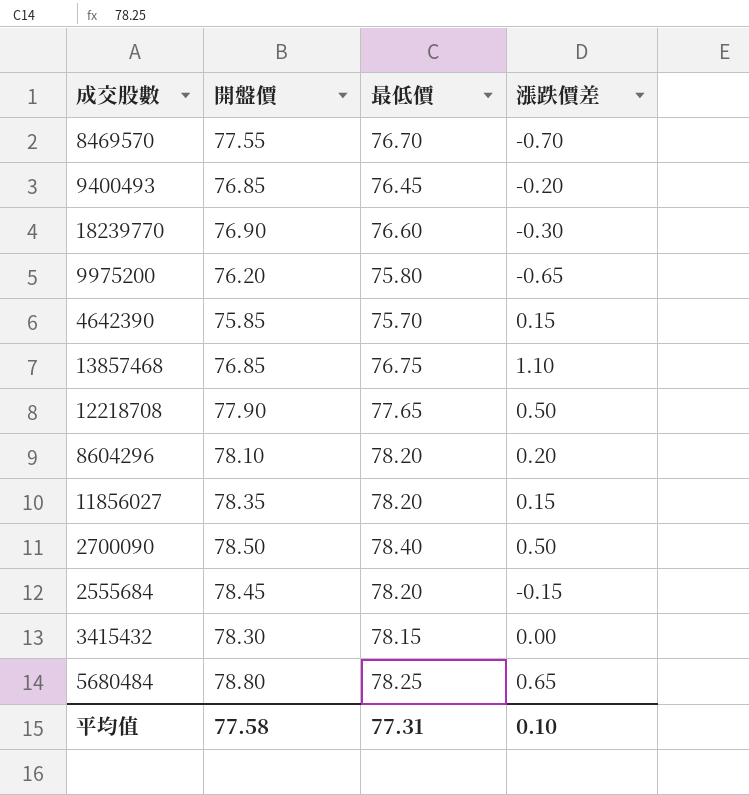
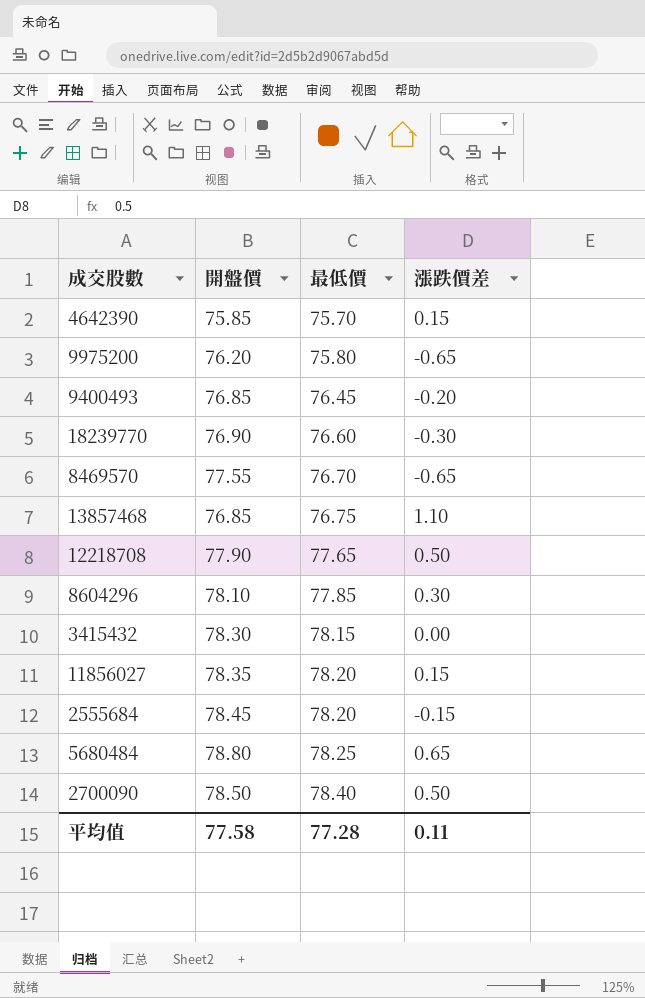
row order: none -> 最低價 ascending
8469570 | 漲跌價差: -0.70 -> -0.65
8604296 | 最低價: 78.20 -> 77.85
8604296 | 漲跌價差: 0.20 -> 0.30
平均值 | 最低價: 77.31 -> 77.28
平均值 | 漲跌價差: 0.10 -> 0.11

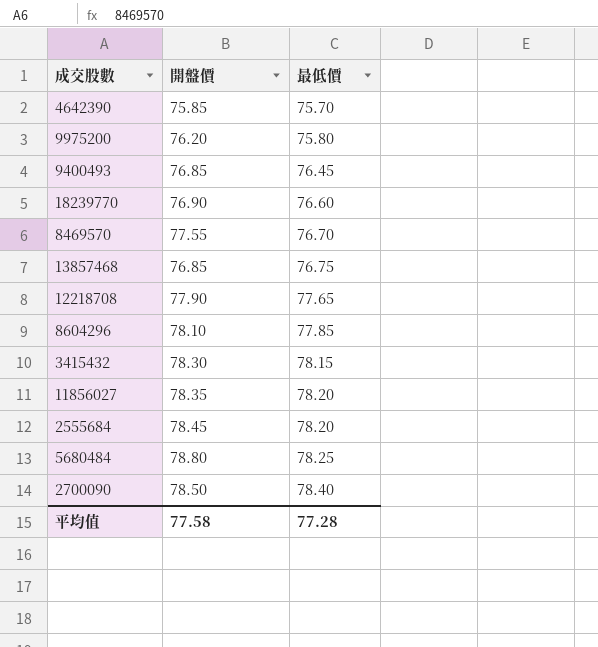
column 漲跌價差 | position: 4 -> none

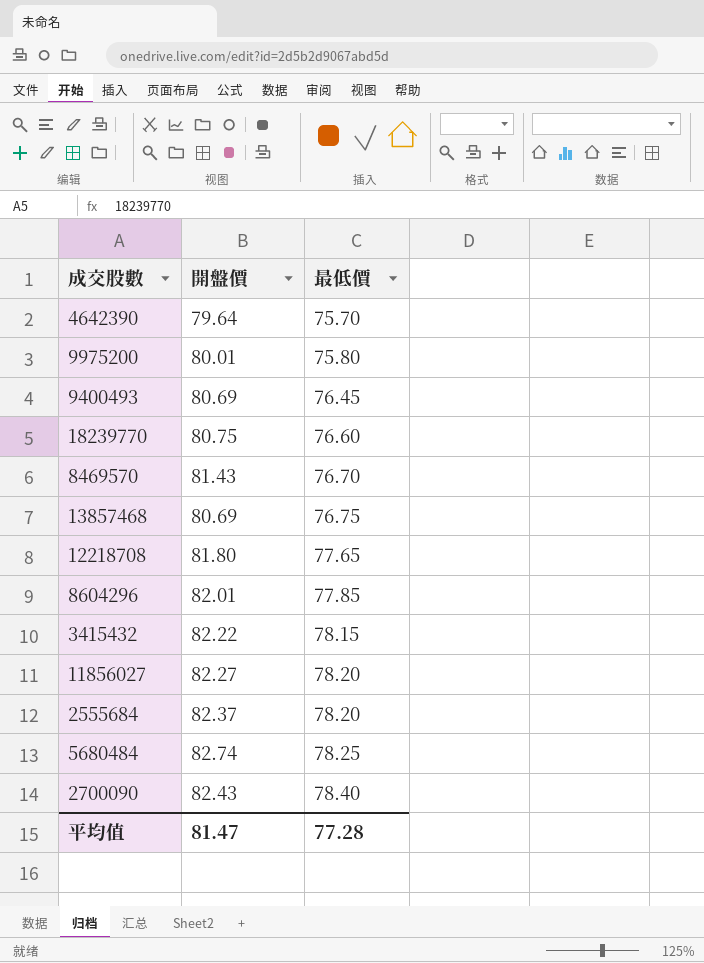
4642390 | 開盤價: 75.85 -> 79.64
9975200 | 開盤價: 76.20 -> 80.01
9400493 | 開盤價: 76.85 -> 80.69
18239770 | 開盤價: 76.90 -> 80.75
8469570 | 開盤價: 77.55 -> 81.43
13857468 | 開盤價: 76.85 -> 80.69
12218708 | 開盤價: 77.90 -> 81.80
8604296 | 開盤價: 78.10 -> 82.01
3415432 | 開盤價: 78.30 -> 82.22
11856027 | 開盤價: 78.35 -> 82.27
2555684 | 開盤價: 78.45 -> 82.37
5680484 | 開盤價: 78.80 -> 82.74
2700090 | 開盤價: 78.50 -> 82.43
平均值 | 開盤價: 77.58 -> 81.47

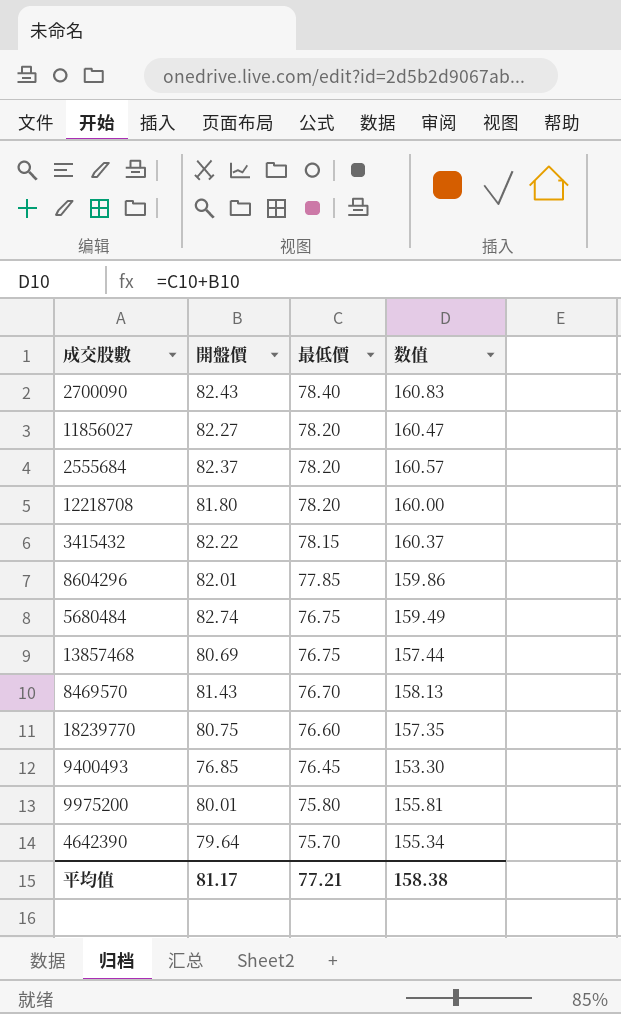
row order: 最低價 ascending -> 最低價 descending
column 数值 | formula: none -> [開盤價] + [最低價]
12218708 | 最低價: 77.65 -> 78.20
5680484 | 最低價: 78.25 -> 76.75
9400493 | 開盤價: 80.69 -> 76.85
平均值 | 開盤價: 81.47 -> 81.17
平均值 | 最低價: 77.28 -> 77.21

